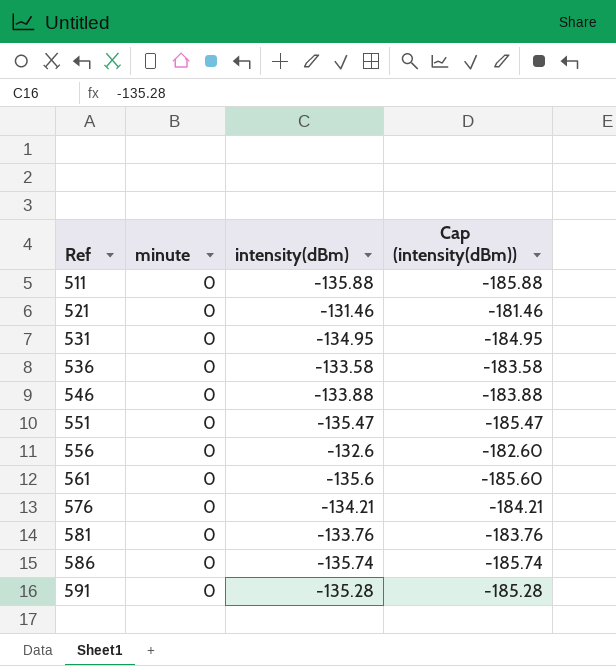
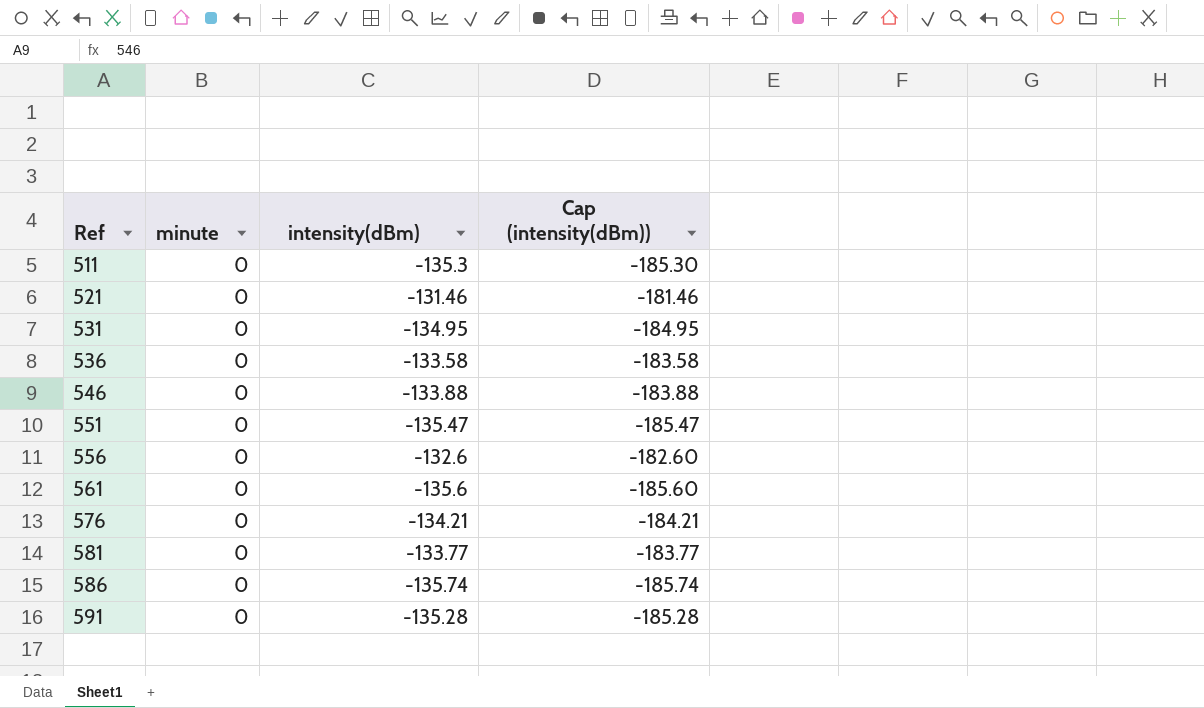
511 | intensity(dBm): -135.88 -> -135.3
511 | Cap (intensity(dBm)): -185.88 -> -185.30
581 | intensity(dBm): -133.76 -> -133.77
581 | Cap (intensity(dBm)): -183.76 -> -183.77

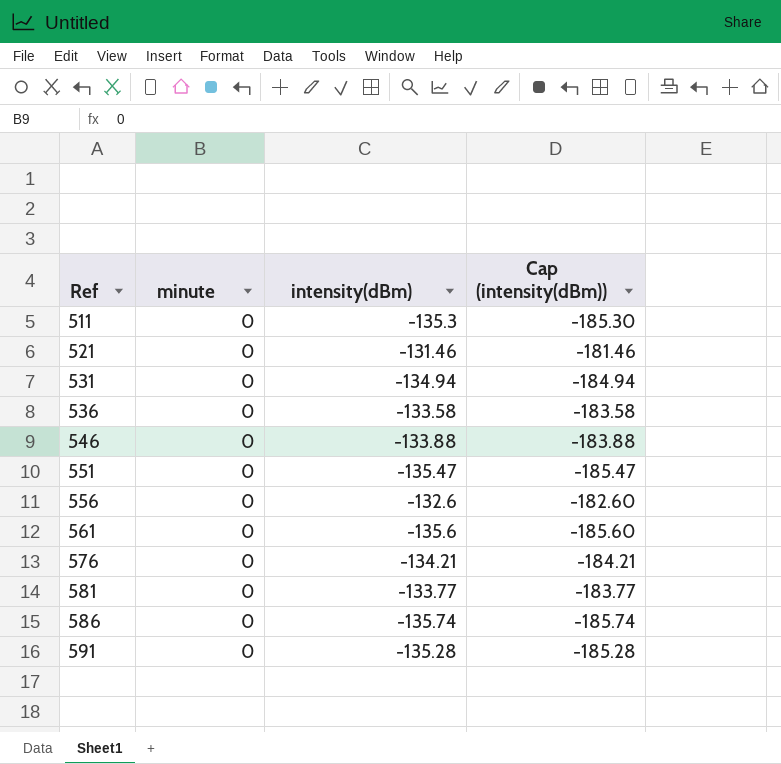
531 | intensity(dBm): -134.95 -> -134.94
531 | Cap (intensity(dBm)): -184.95 -> -184.94

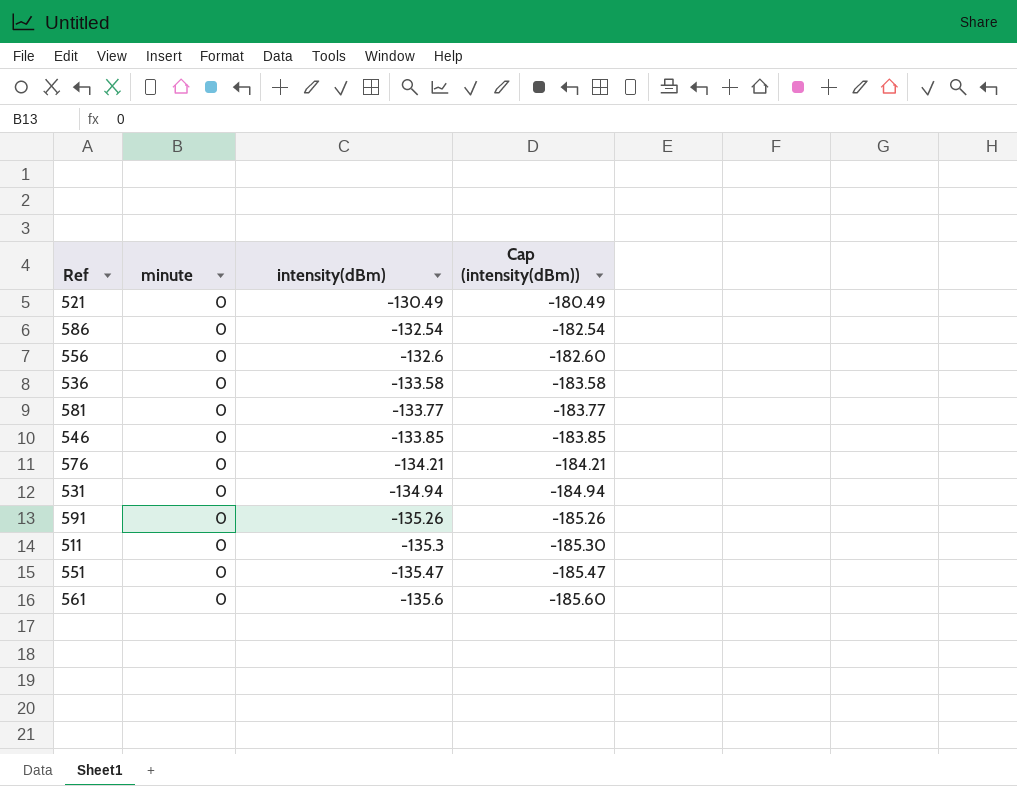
row order: Ref ascending -> intensity(dBm) descending
521 | intensity(dBm): -131.46 -> -130.49
521 | Cap (intensity(dBm)): -181.46 -> -180.49
586 | intensity(dBm): -135.74 -> -132.54
586 | Cap (intensity(dBm)): -185.74 -> -182.54
546 | intensity(dBm): -133.88 -> -133.85
546 | Cap (intensity(dBm)): -183.88 -> -183.85
591 | intensity(dBm): -135.28 -> -135.26
591 | Cap (intensity(dBm)): -185.28 -> -185.26

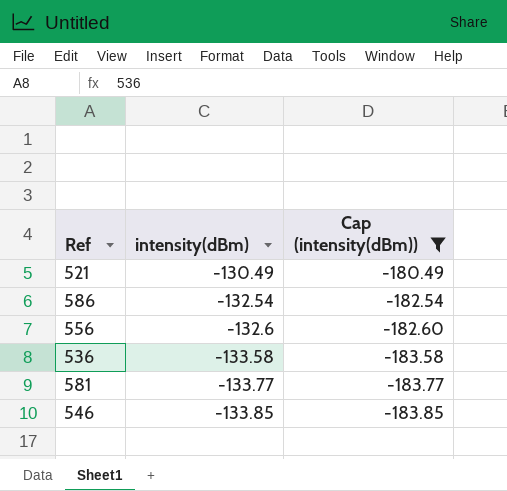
filter: none -> Cap (intensity(dBm)) >= -183.85
column minute | position: 2 -> none

